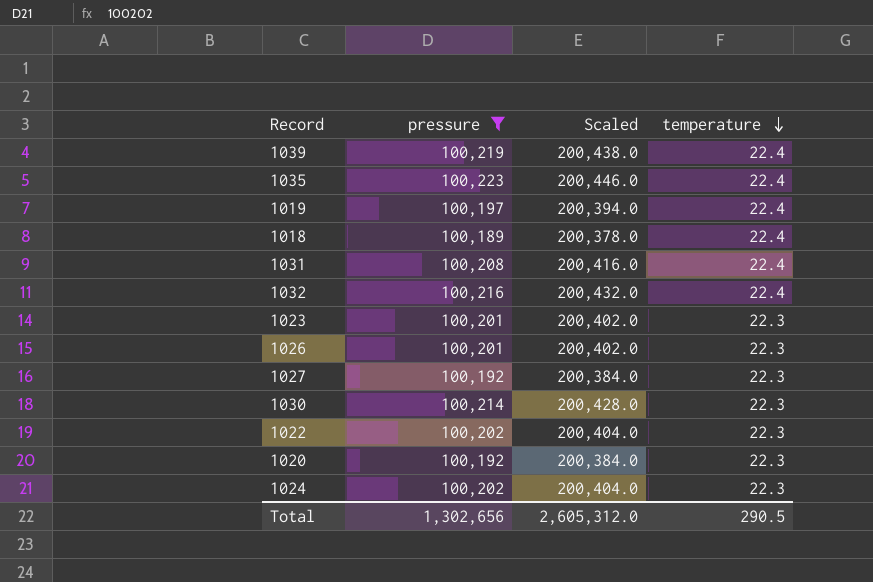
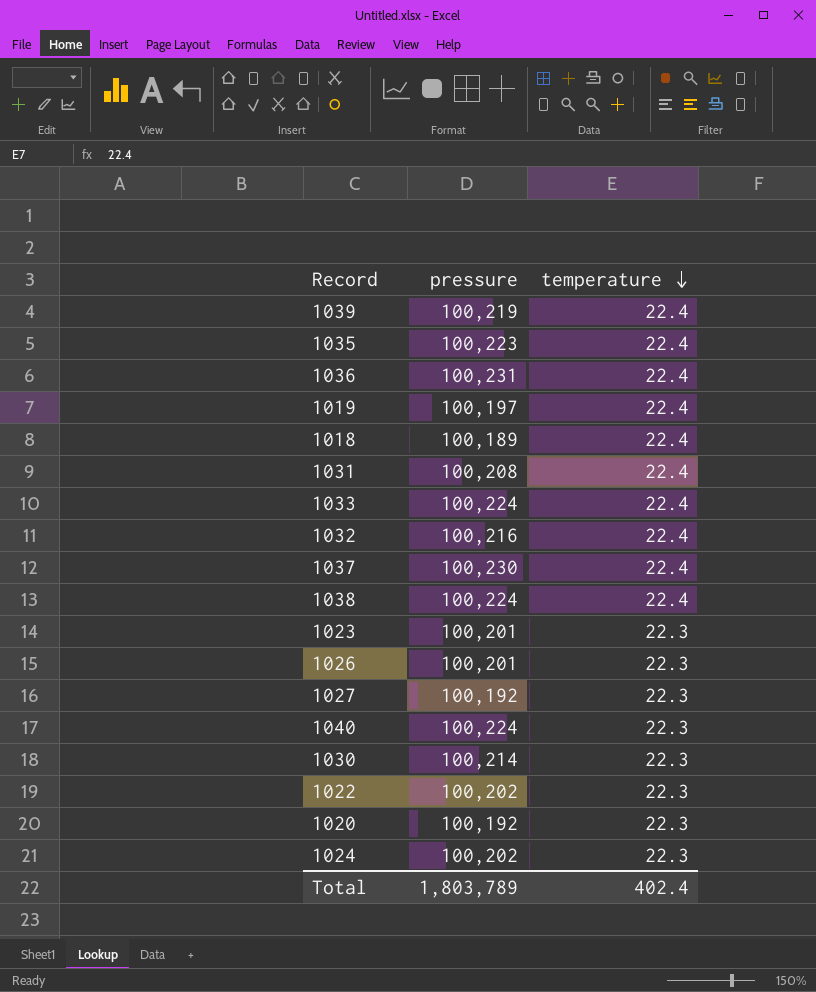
filter: pressure <= 100,223 -> none
column Scaled | formula: [pressure] * 2 -> none
Total | pressure: 1,302,656 -> 1,803,789
Total | temperature: 290.5 -> 402.4

